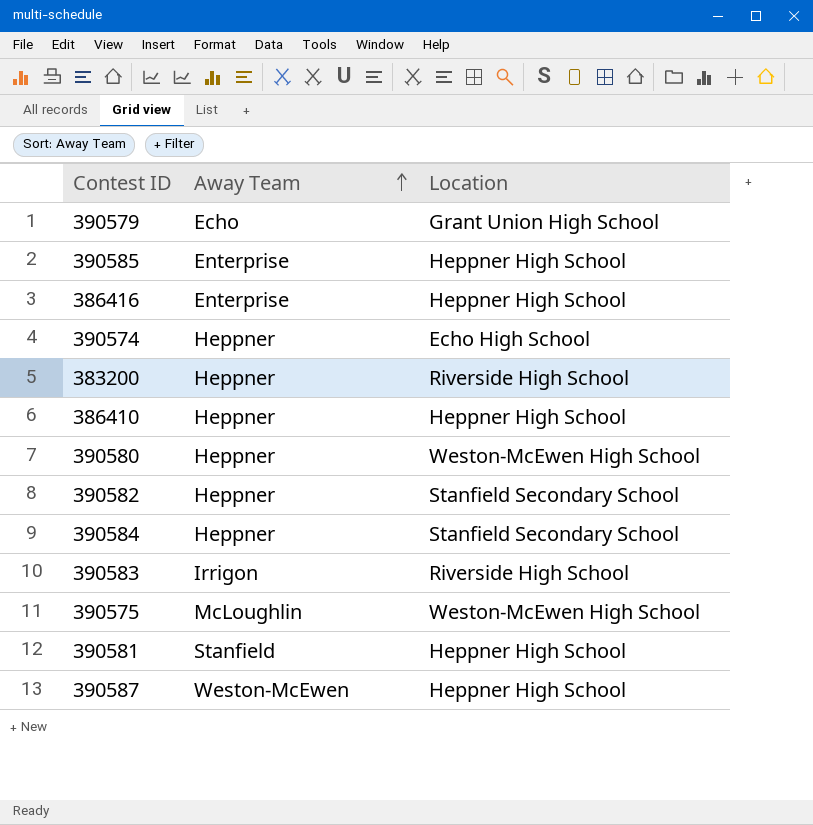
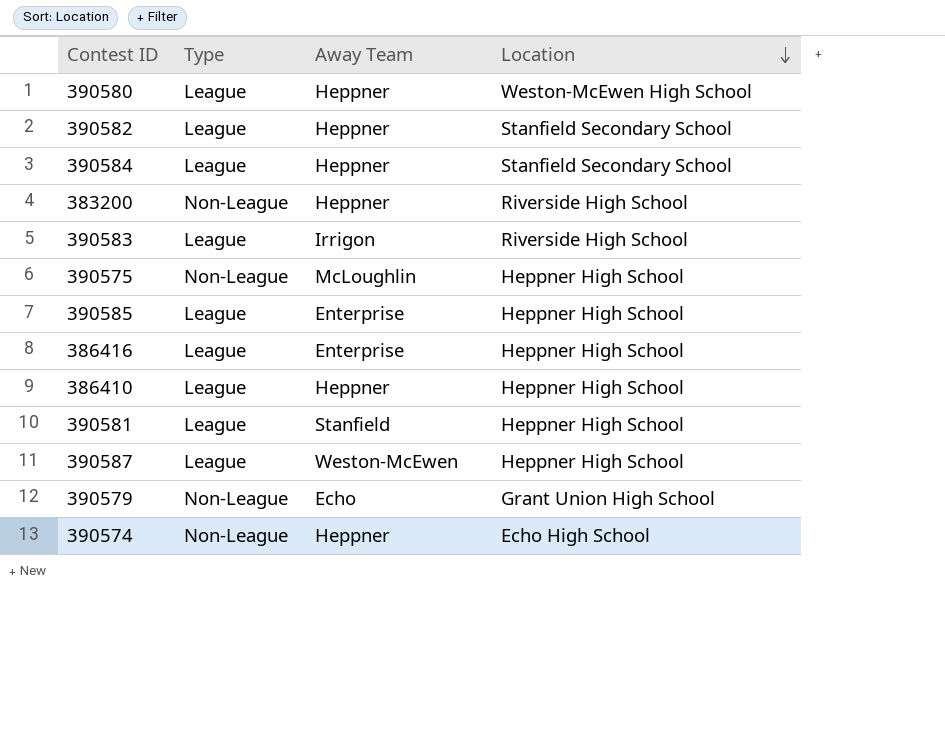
row order: Away Team ascending -> Location descending
column Type | position: none -> 2
390575 | Location: Weston-McEwen High School -> Heppner High School

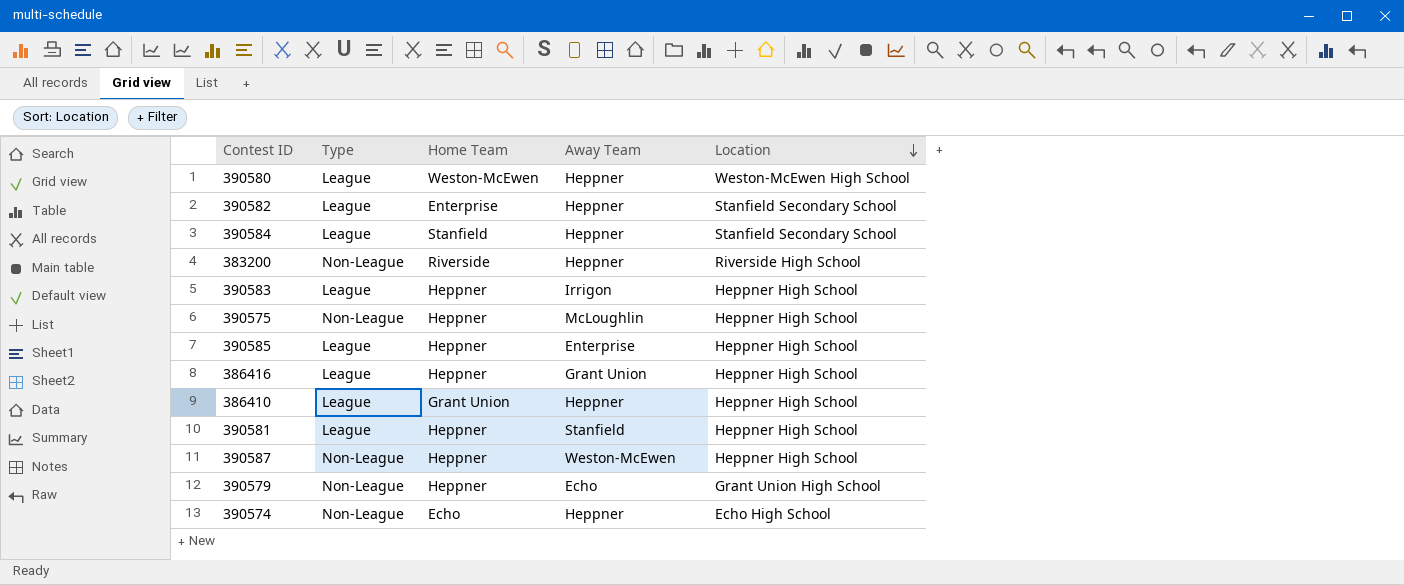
column Home Team | position: none -> 3
390583 | Location: Riverside High School -> Heppner High School
386416 | Away Team: Enterprise -> Grant Union
390587 | Type: League -> Non-League

